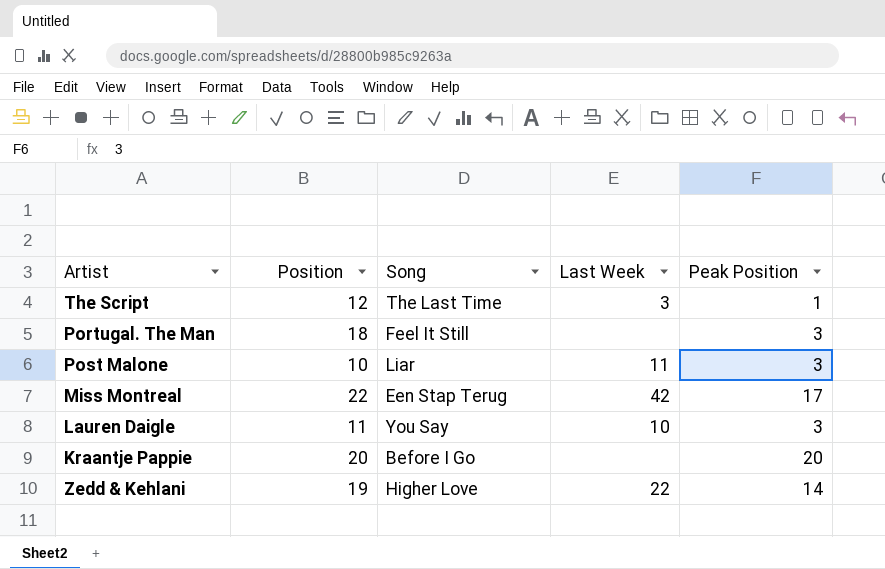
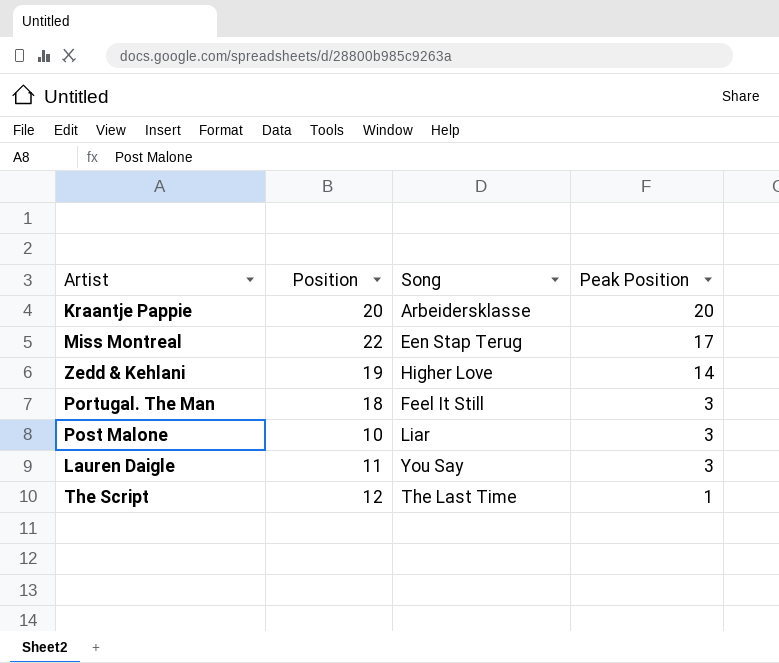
row order: none -> Peak Position descending
column Last Week | position: 4 -> none
Kraantje Pappie | Song: Before I Go -> Arbeidersklasse

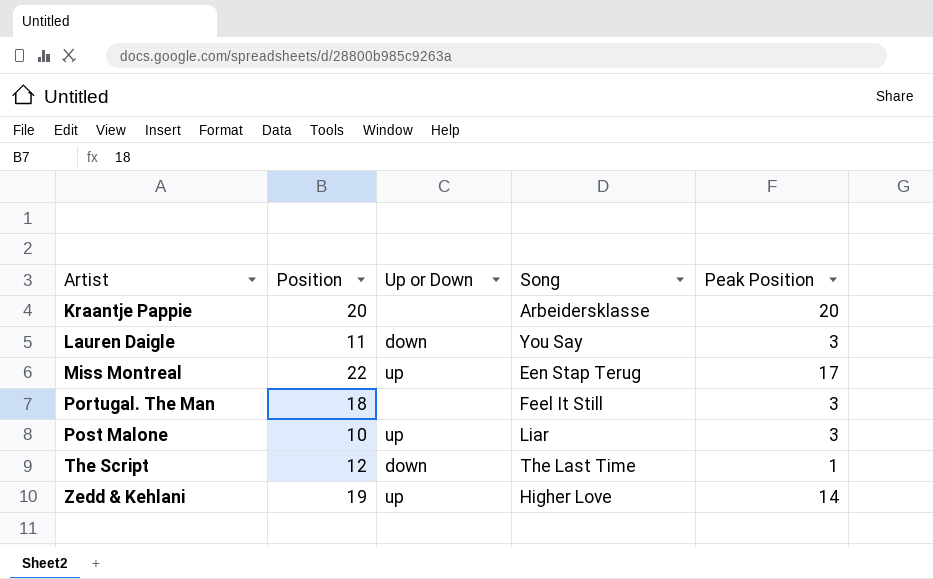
row order: Peak Position descending -> Artist ascending
column Up or Down | position: none -> 3

